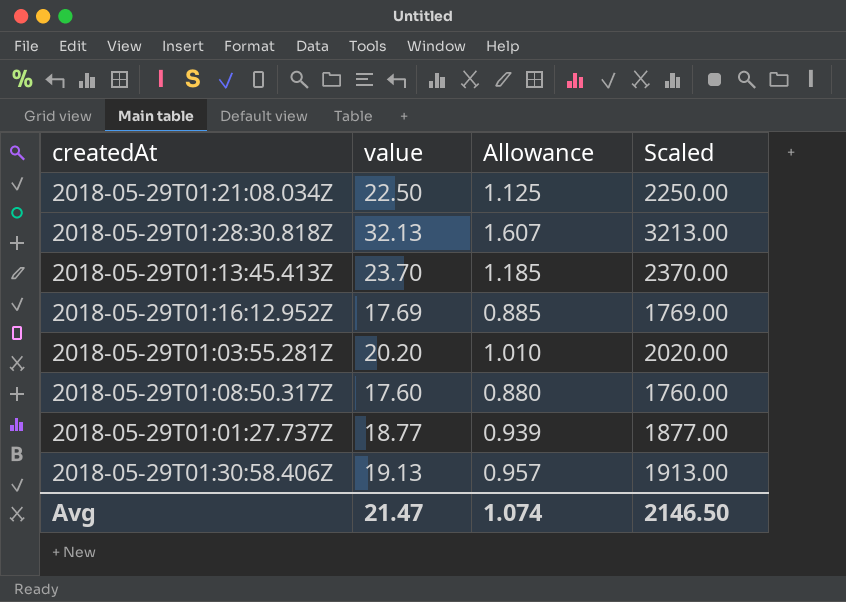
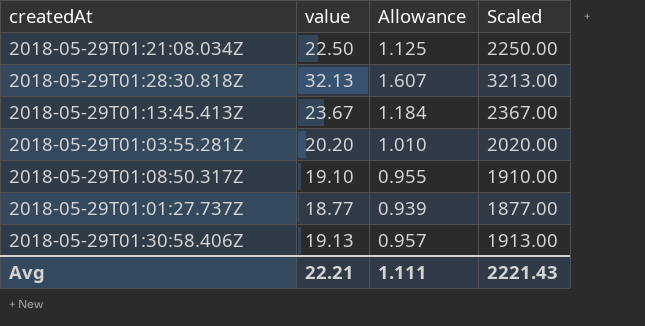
row 2018-05-29T01:16:12.952Z: 17.69 | 0.885 | 1769.00 -> none
2018-05-29T01:13:45.413Z | value: 23.70 -> 23.67
2018-05-29T01:13:45.413Z | Allowance: 1.185 -> 1.184
2018-05-29T01:13:45.413Z | Scaled: 2370.00 -> 2367.00
2018-05-29T01:08:50.317Z | value: 17.60 -> 19.10
2018-05-29T01:08:50.317Z | Allowance: 0.880 -> 0.955
2018-05-29T01:08:50.317Z | Scaled: 1760.00 -> 1910.00
Avg | value: 21.47 -> 22.21
Avg | Allowance: 1.074 -> 1.111
Avg | Scaled: 2146.50 -> 2221.43

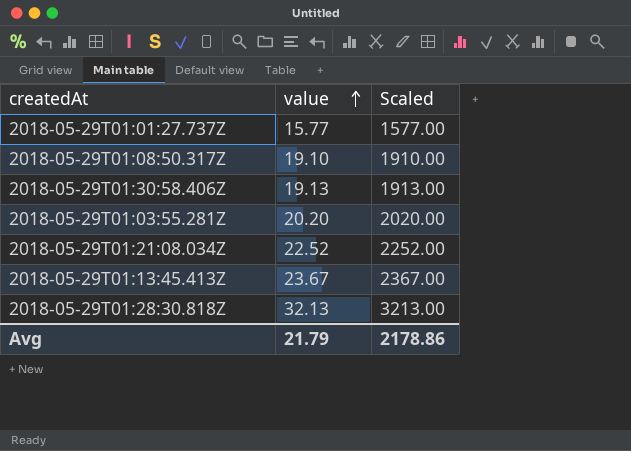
row order: none -> value ascending
column Allowance | formula: [value] * 0.05 -> none
2018-05-29T01:01:27.737Z | value: 18.77 -> 15.77
2018-05-29T01:01:27.737Z | Scaled: 1877.00 -> 1577.00
2018-05-29T01:21:08.034Z | value: 22.50 -> 22.52
2018-05-29T01:21:08.034Z | Scaled: 2250.00 -> 2252.00
Avg | value: 22.21 -> 21.79
Avg | Scaled: 2221.43 -> 2178.86

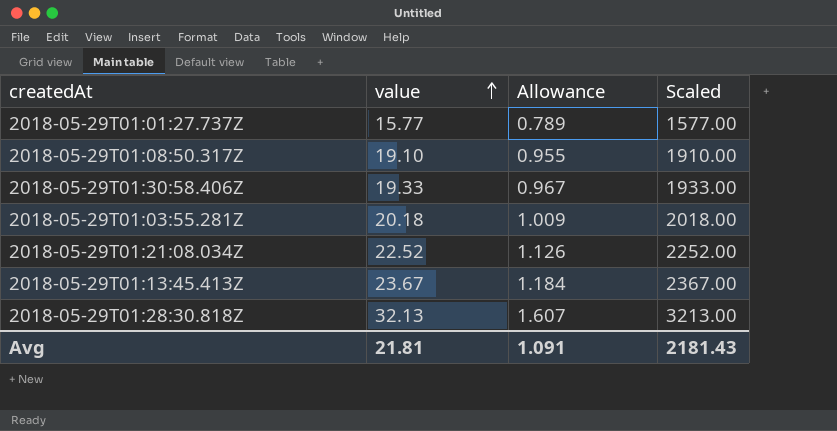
column Allowance | formula: none -> [value] * 0.05
2018-05-29T01:30:58.406Z | value: 19.13 -> 19.33
2018-05-29T01:30:58.406Z | Scaled: 1913.00 -> 1933.00
2018-05-29T01:03:55.281Z | value: 20.20 -> 20.18
2018-05-29T01:03:55.281Z | Scaled: 2020.00 -> 2018.00
Avg | value: 21.79 -> 21.81
Avg | Scaled: 2178.86 -> 2181.43

